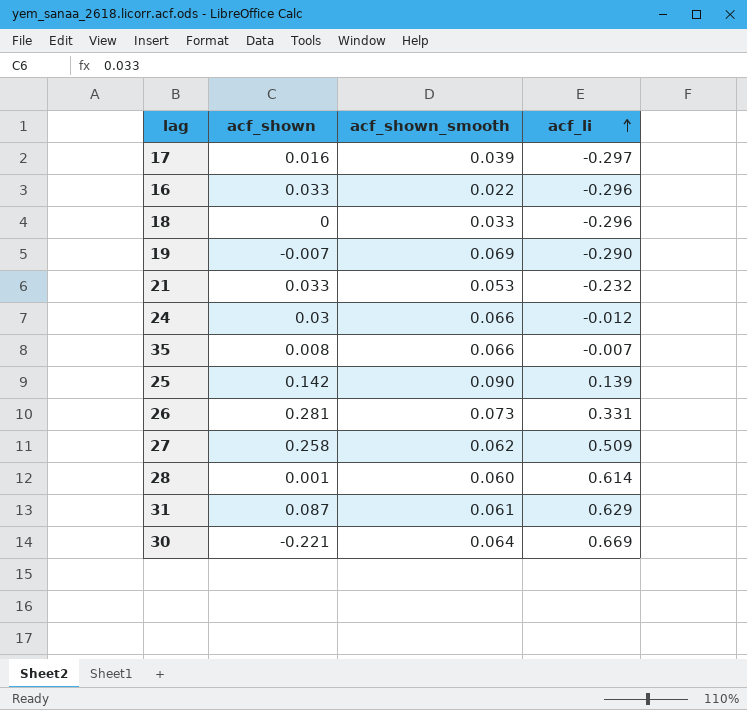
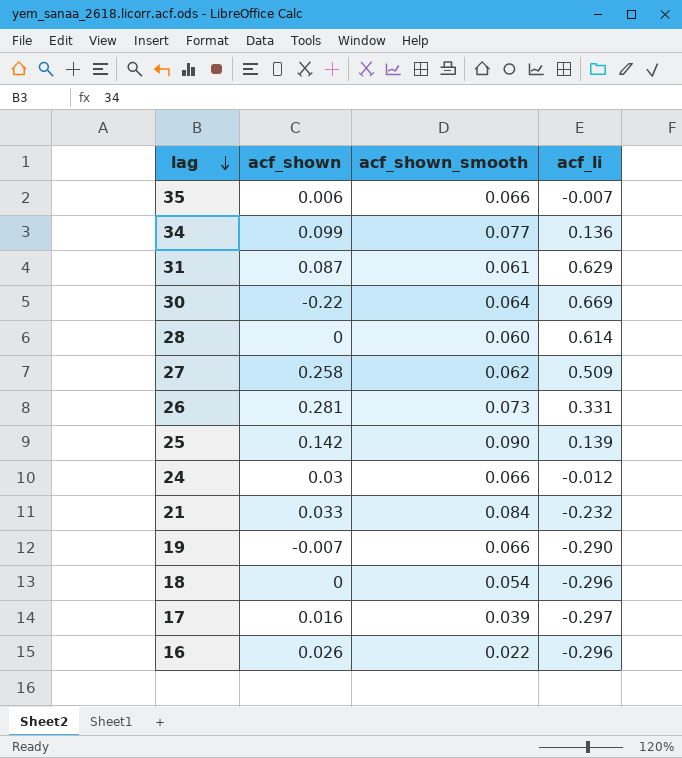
row order: acf_li ascending -> lag descending
35 | acf_shown: 0.008 -> 0.006
row 34: none -> 0.099 | 0.077 | 0.136
30 | acf_shown: -0.221 -> -0.22
28 | acf_shown: 0.001 -> 0
21 | acf_shown_smooth: 0.053 -> 0.084
19 | acf_shown_smooth: 0.069 -> 0.066
18 | acf_shown_smooth: 0.033 -> 0.054
16 | acf_shown: 0.033 -> 0.026

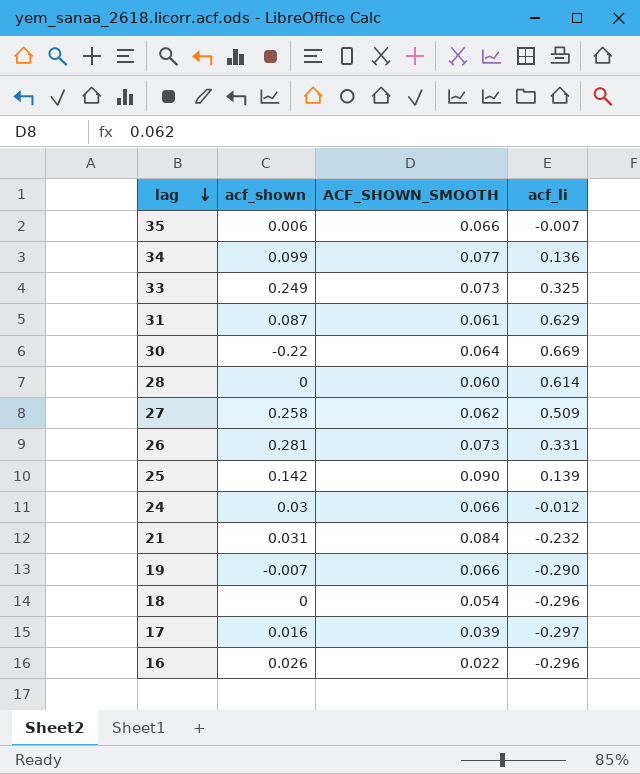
column name: acf_shown_smooth -> ACF_SHOWN_SMOOTH
row 33: none -> 0.249 | 0.073 | 0.325
21 | acf_shown: 0.033 -> 0.031

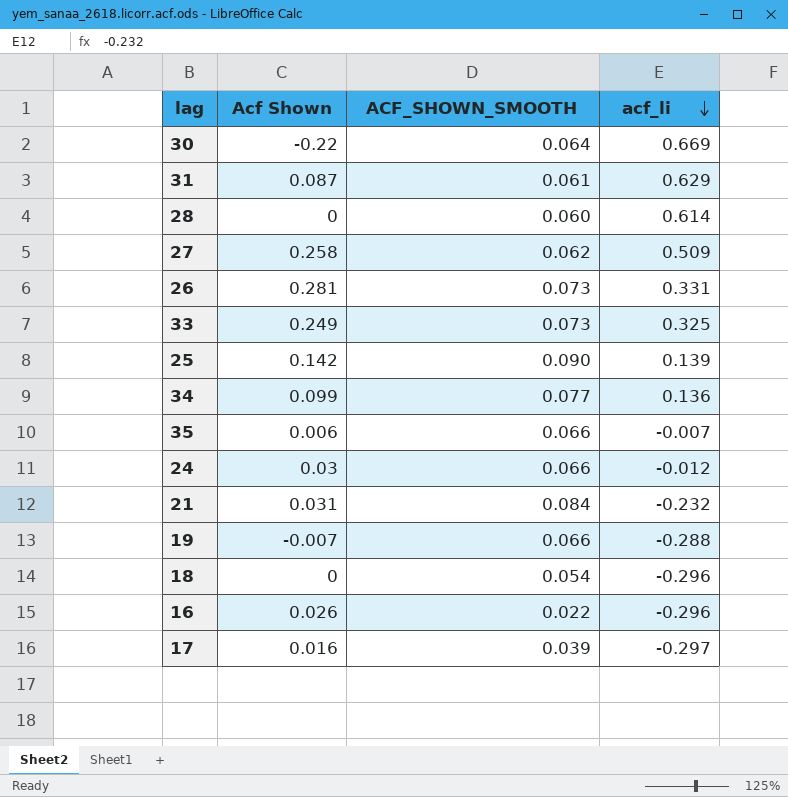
row order: lag descending -> acf_li descending
column name: acf_shown -> Acf Shown
19 | acf_li: -0.290 -> -0.288

